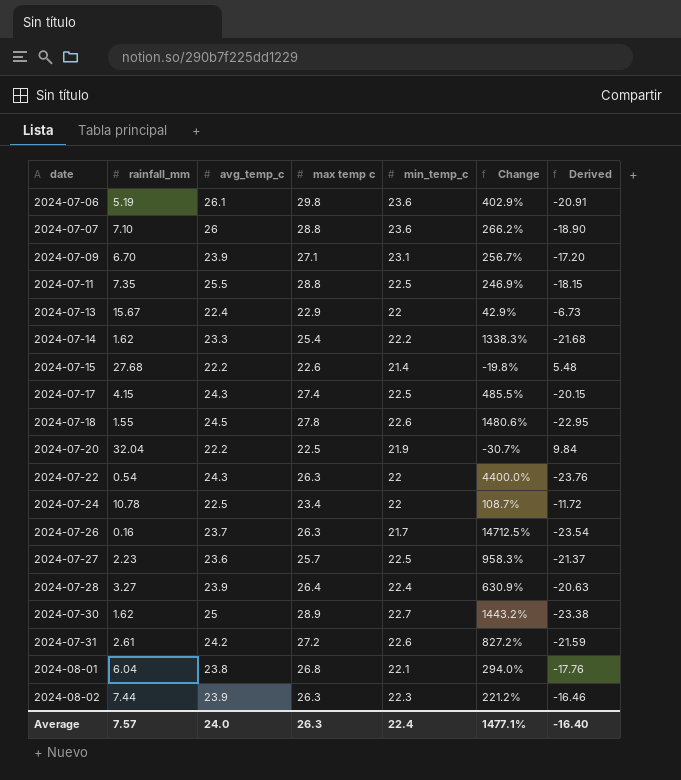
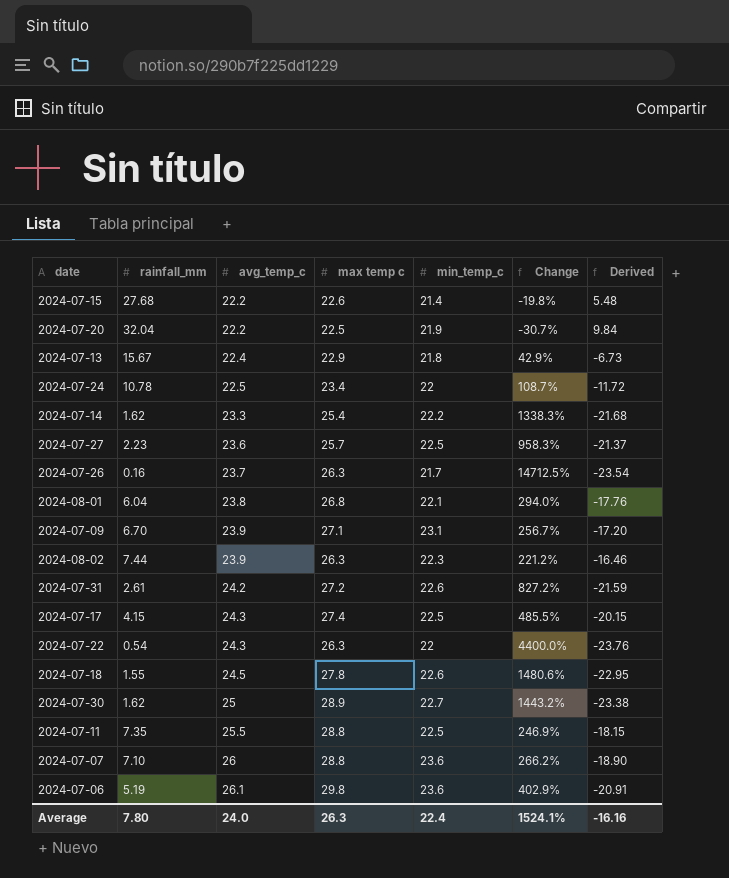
row order: date ascending -> avg_temp_c ascending
row 2024-07-28: 3.27 | 23.9 | 26.4 | 22.4 | 630.9% | -20.63 -> none
2024-07-13 | min_temp_c: 22 -> 21.8
Average | rainfall_mm: 7.57 -> 7.80
Average | Change: 1477.1% -> 1524.1%
Average | Derived: -16.40 -> -16.16

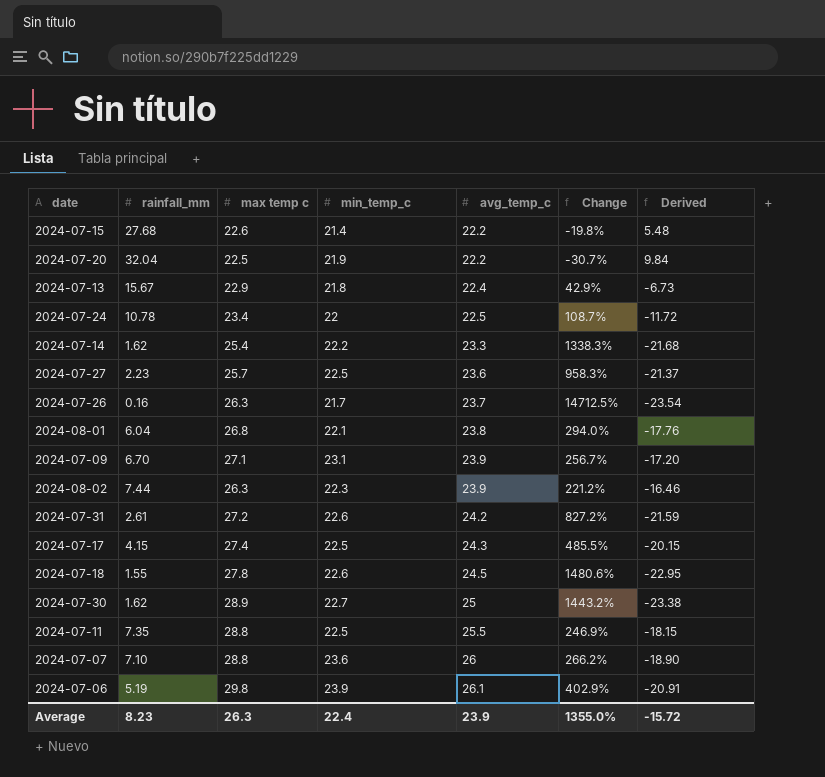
column avg_temp_c | position: 3 -> 5
row 2024-07-22: 0.54 | 24.3 | 26.3 | 22 | 4400.0% | -23.76 -> none
2024-07-06 | min_temp_c: 23.6 -> 23.9
Average | rainfall_mm: 7.80 -> 8.23
Average | avg_temp_c: 24.0 -> 23.9
Average | Change: 1524.1% -> 1355.0%
Average | Derived: -16.16 -> -15.72

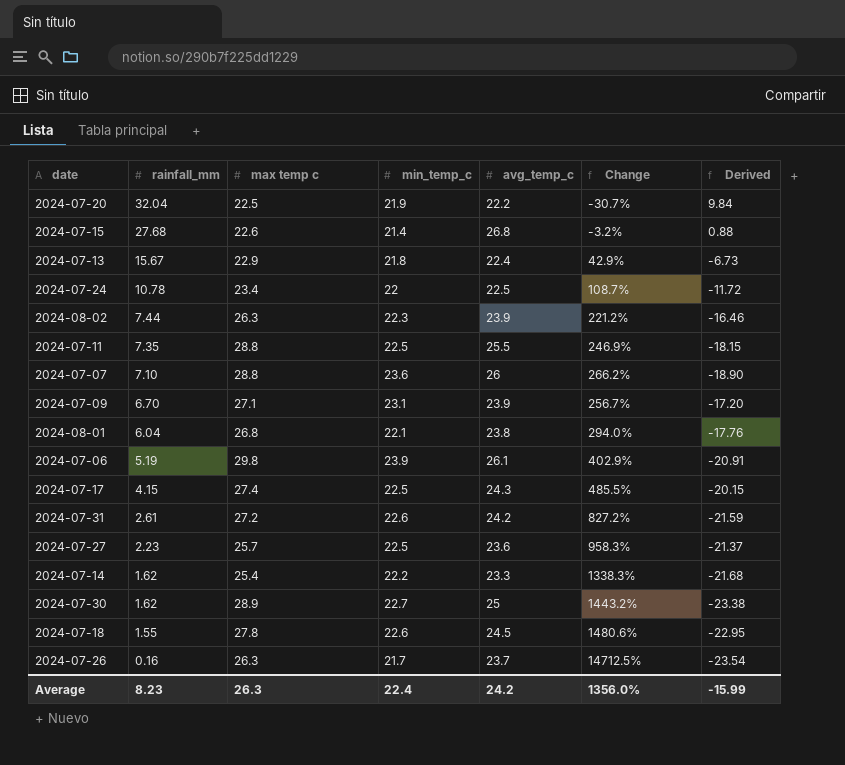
row order: avg_temp_c ascending -> rainfall_mm descending
2024-07-15 | avg_temp_c: 22.2 -> 26.8
2024-07-15 | Change: -19.8% -> -3.2%
2024-07-15 | Derived: 5.48 -> 0.88
Average | avg_temp_c: 23.9 -> 24.2
Average | Change: 1355.0% -> 1356.0%
Average | Derived: -15.72 -> -15.99

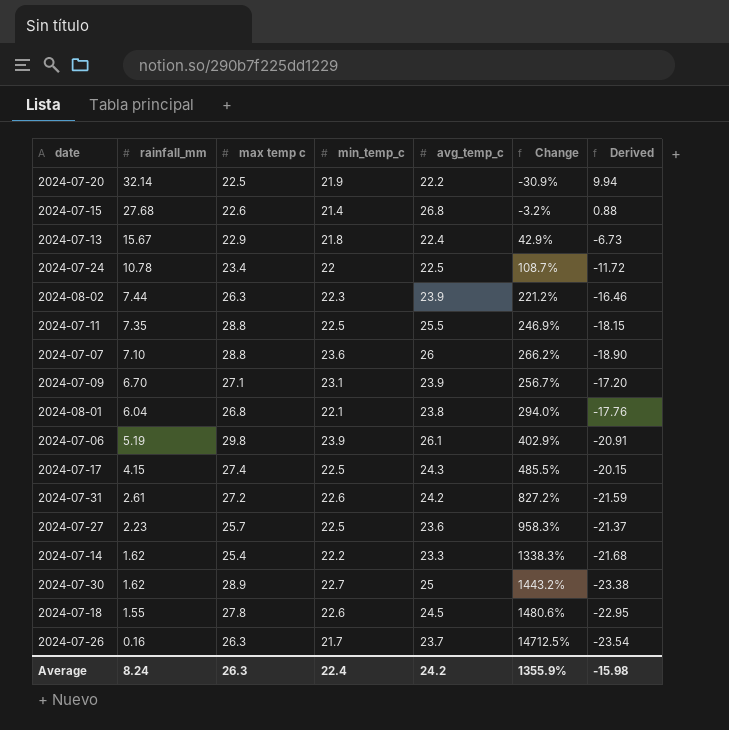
2024-07-20 | rainfall_mm: 32.04 -> 32.14
2024-07-20 | Change: -30.7% -> -30.9%
2024-07-20 | Derived: 9.84 -> 9.94
Average | rainfall_mm: 8.23 -> 8.24
Average | Change: 1356.0% -> 1355.9%
Average | Derived: -15.99 -> -15.98

